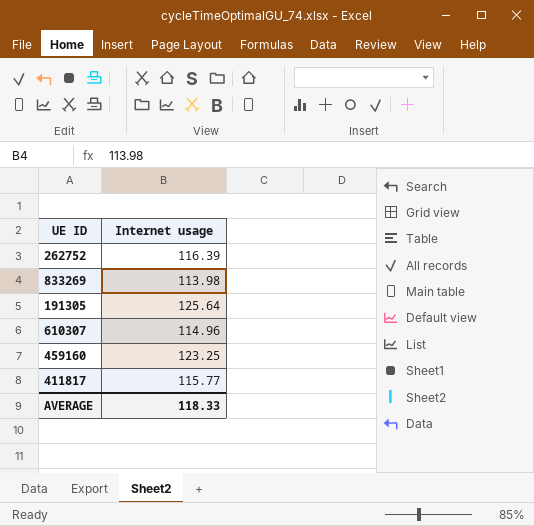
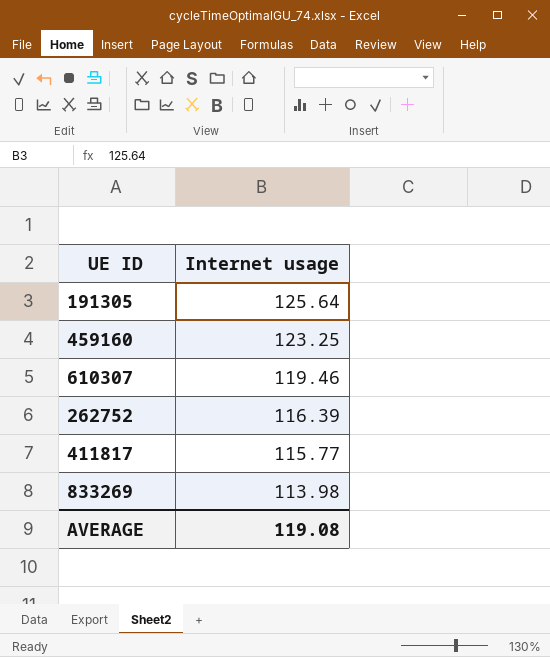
row order: none -> Internet usage descending
610307 | Internet usage: 114.96 -> 119.46
AVERAGE | Internet usage: 118.33 -> 119.08

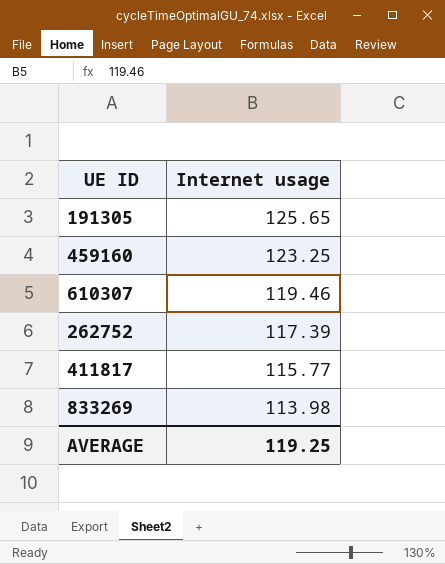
191305 | Internet usage: 125.64 -> 125.65
262752 | Internet usage: 116.39 -> 117.39
AVERAGE | Internet usage: 119.08 -> 119.25

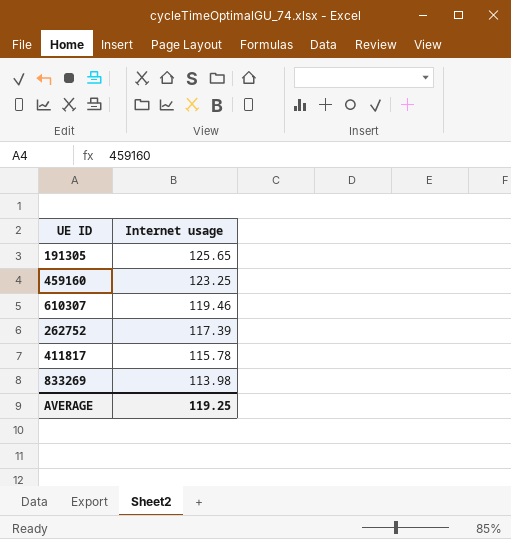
411817 | Internet usage: 115.77 -> 115.78

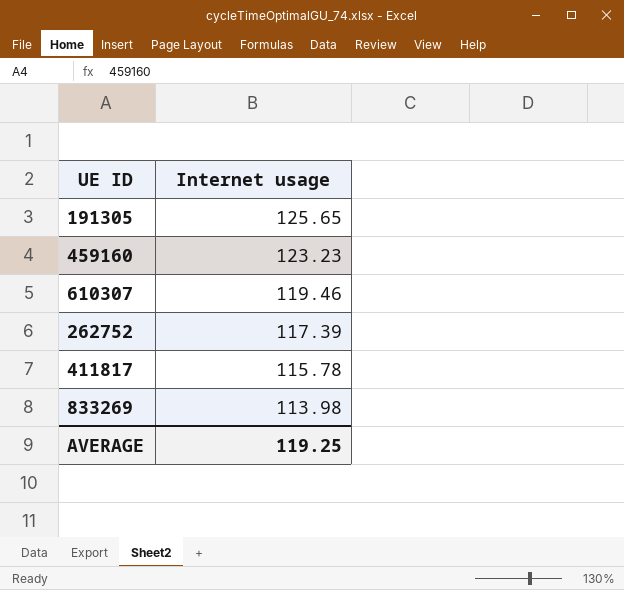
459160 | Internet usage: 123.25 -> 123.23

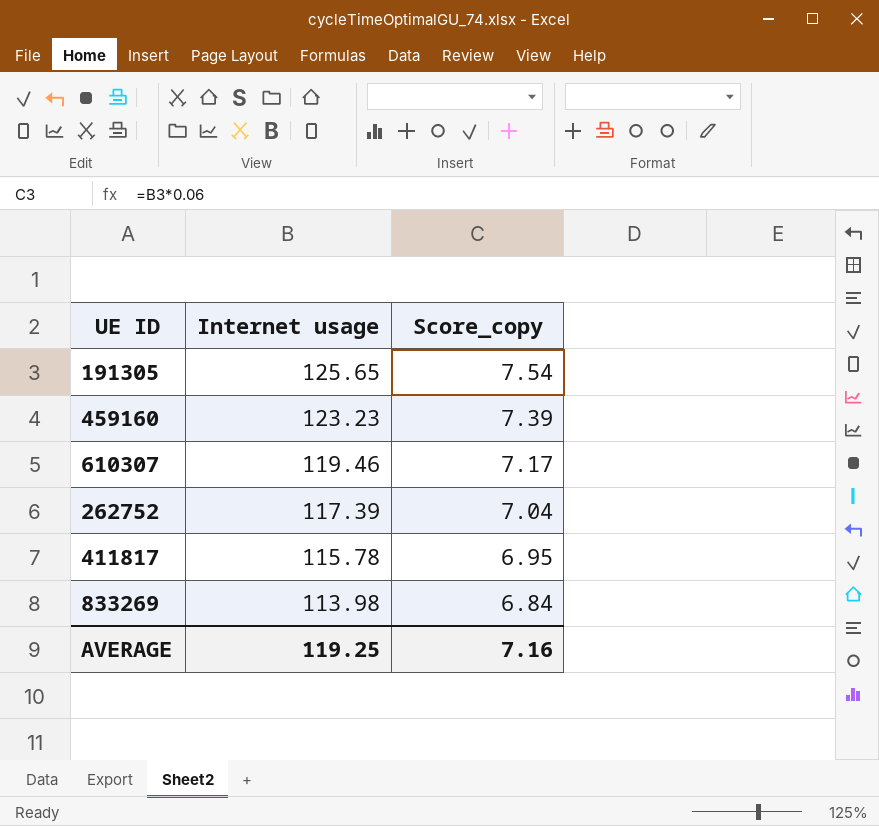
column Score_copy | formula: none -> [Internet usage] * 0.06

